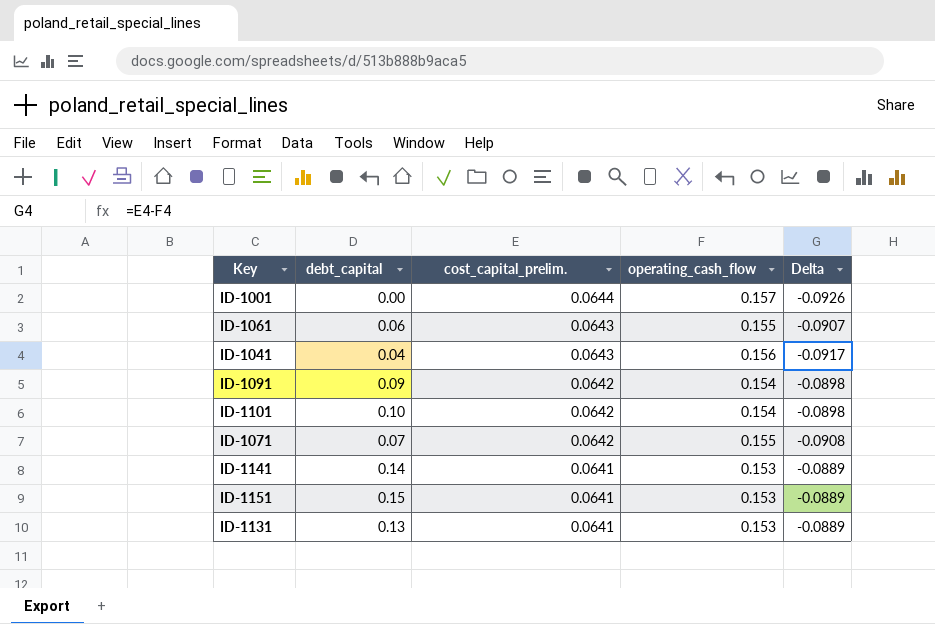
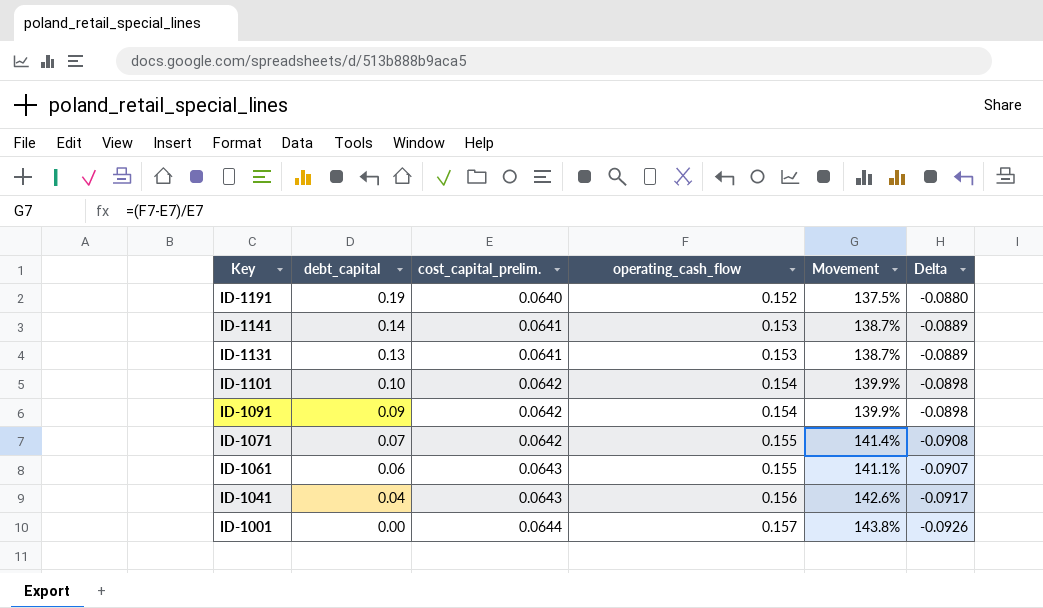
row order: cost_capital_prelim. descending -> Key descending
column Movement | formula: none -> ([operating_cash_flow] - [cost_capital_prelim.]) / [cost_capital_prelim.]
row ID-1151: 0.15 | 0.0641 | 0.153 | -0.0889 -> none
row ID-1191: none -> 0.19 | 0.0640 | 0.152 | 137.5% | -0.0880

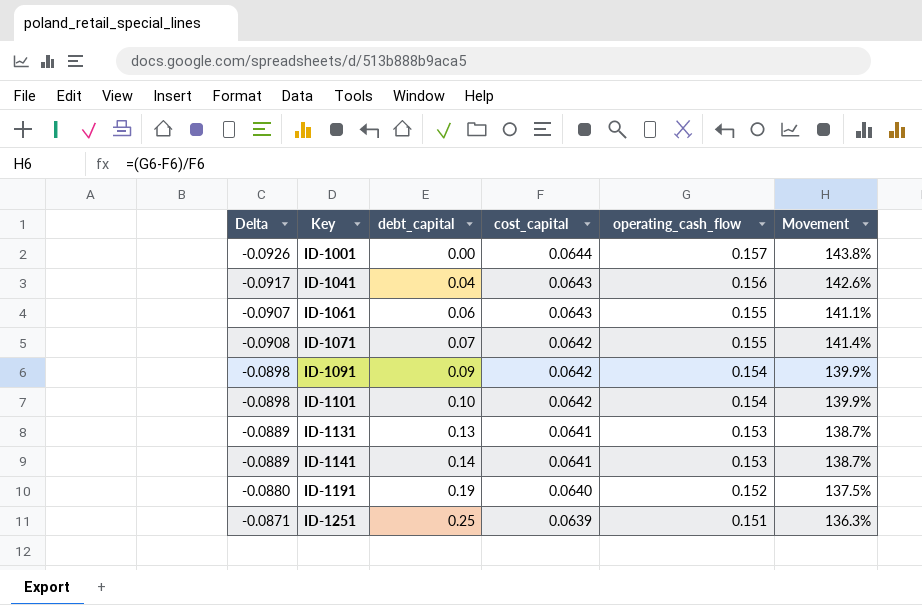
row order: Key descending -> Key ascending
column Delta | position: 6 -> 1
column name: cost_capital_prelim. -> cost_capital
row ID-1251: none -> -0.0871 | 0.25 | 0.0639 | 0.151 | 136.3%

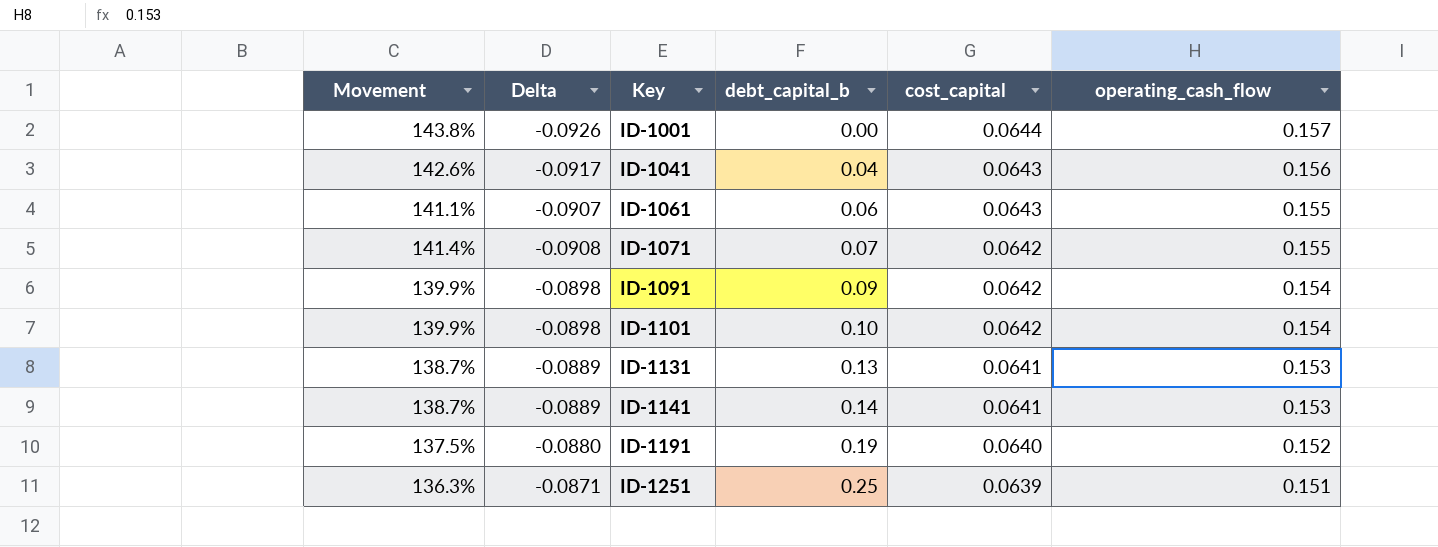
column Movement | position: 6 -> 1
column name: debt_capital -> debt_capital_b

